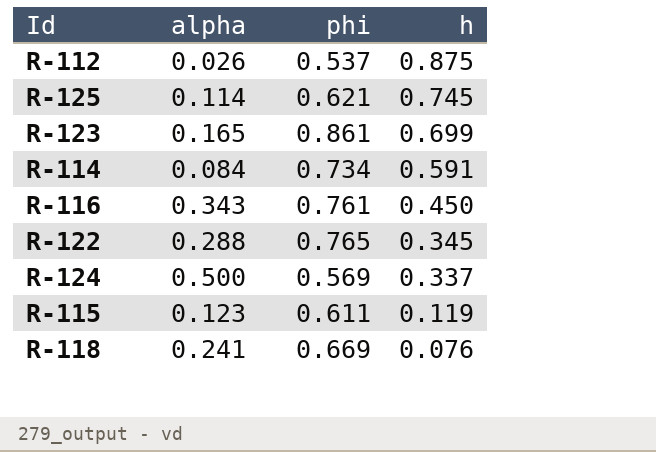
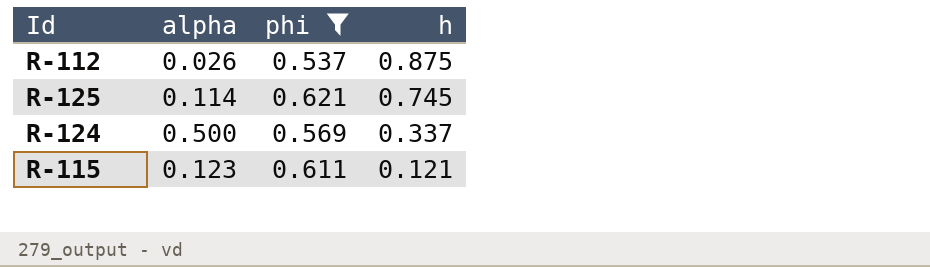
filter: none -> phi <= 0.621
R-115 | h: 0.119 -> 0.121

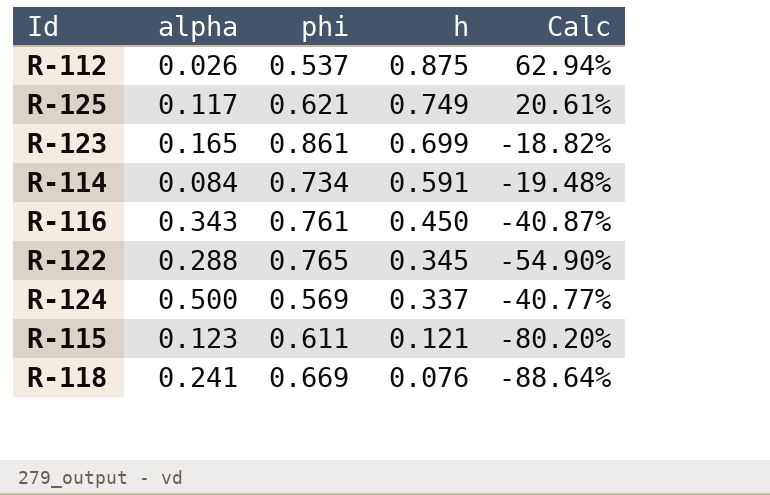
filter: phi <= 0.621 -> none
column Calc | formula: none -> ([h] - [phi]) / [phi]
R-125 | alpha: 0.114 -> 0.117
R-125 | h: 0.745 -> 0.749

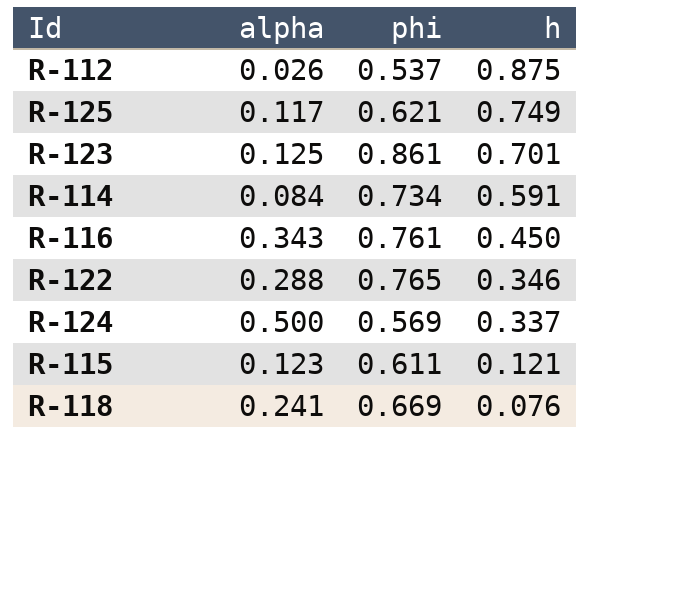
column Calc | formula: ([h] - [phi]) / [phi] -> none
R-123 | alpha: 0.165 -> 0.125
R-123 | h: 0.699 -> 0.701
R-122 | h: 0.345 -> 0.346

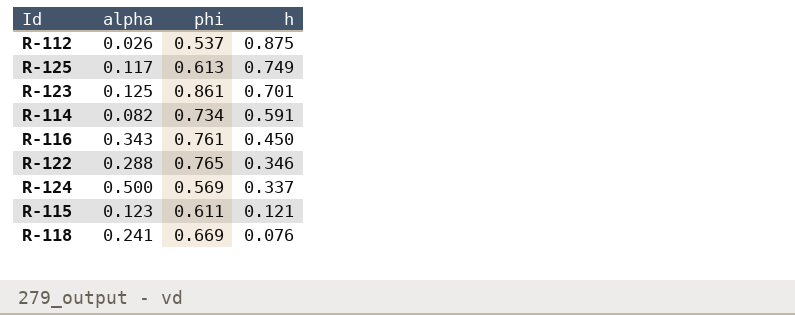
R-125 | phi: 0.621 -> 0.613
R-114 | alpha: 0.084 -> 0.082

